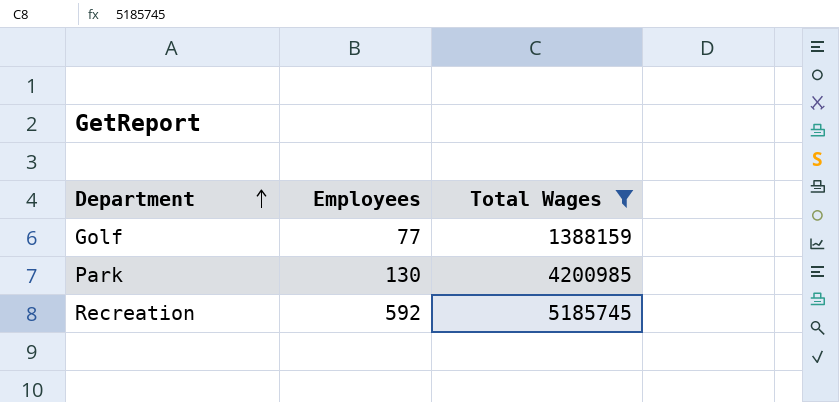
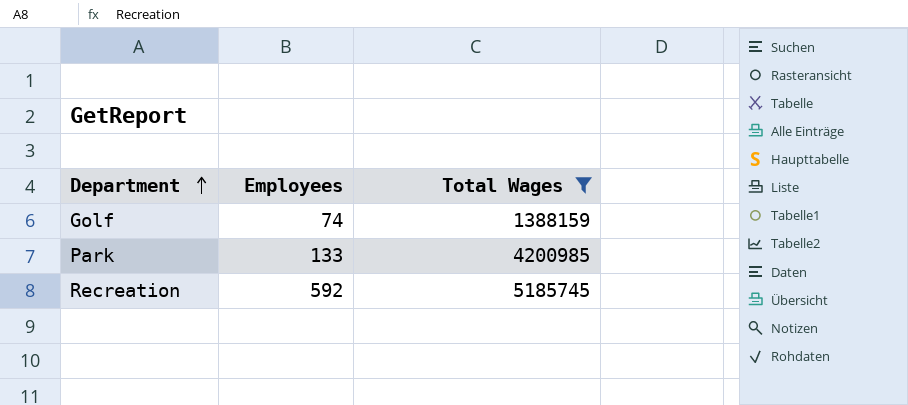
Golf | Employees: 77 -> 74
Park | Employees: 130 -> 133

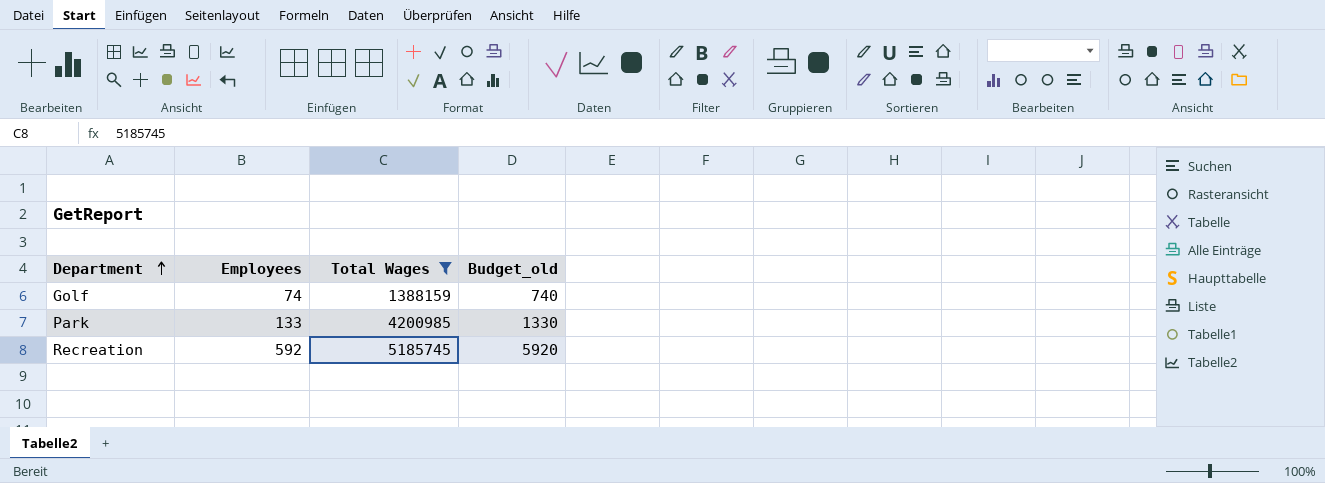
column Budget_old | formula: none -> [Employees] * 10

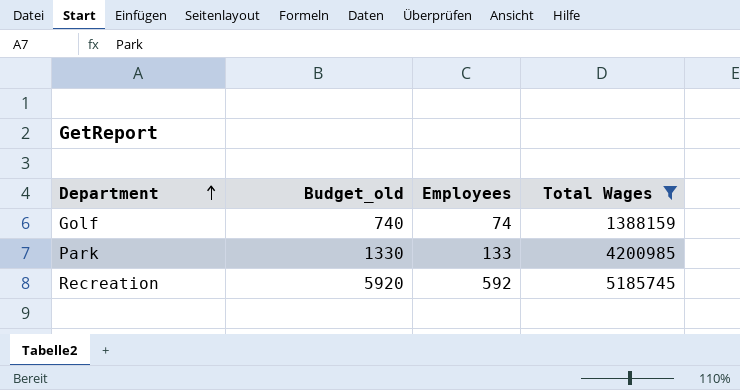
column Budget_old | position: 4 -> 2

